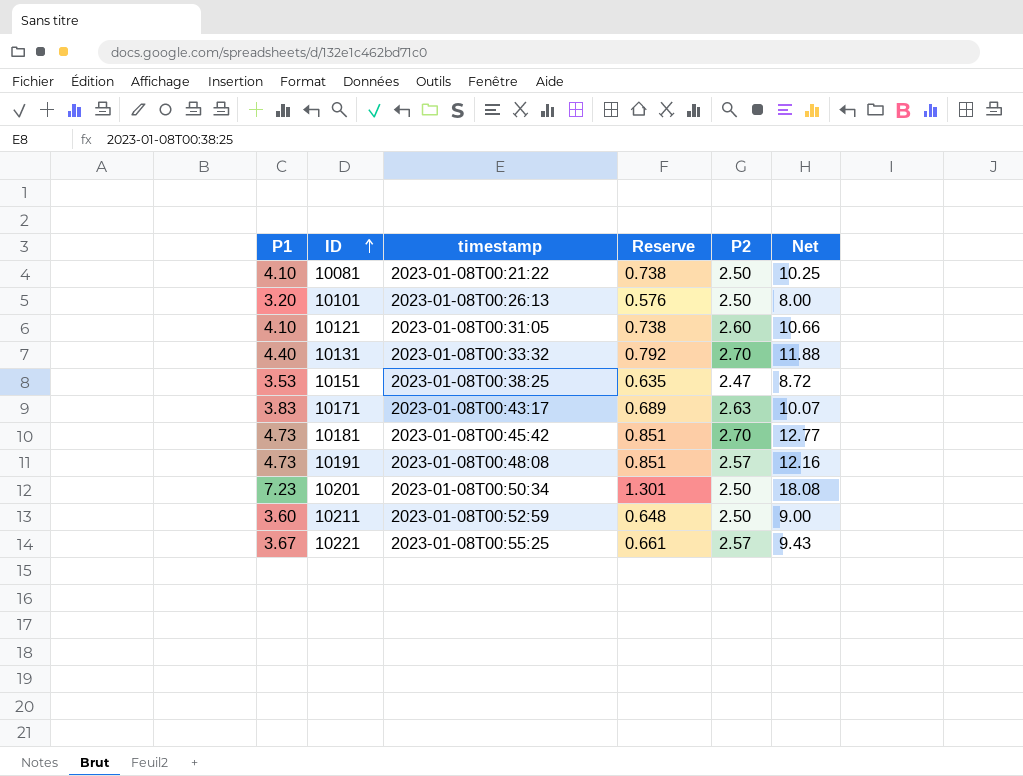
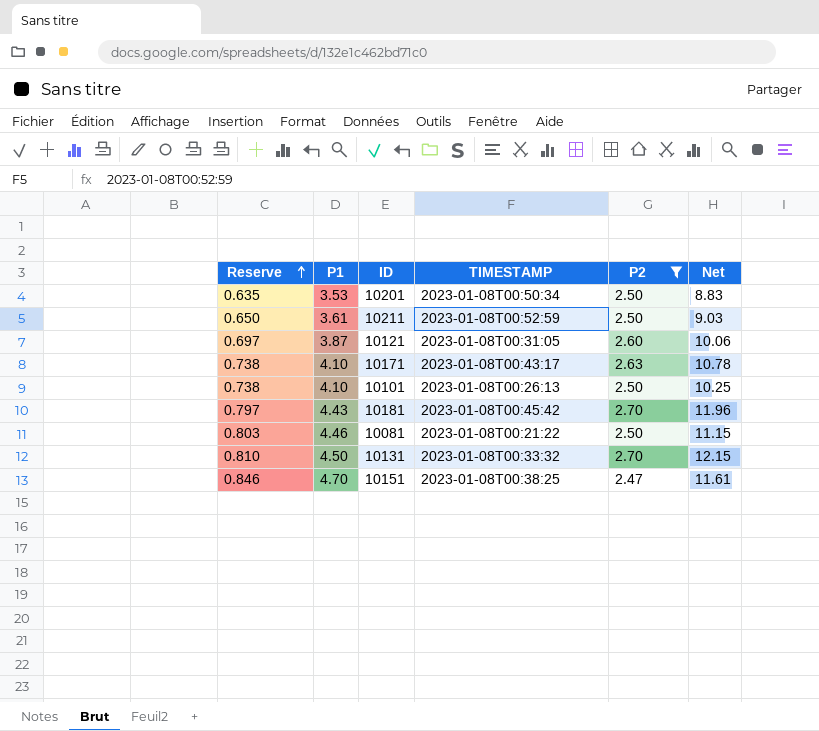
filter: none -> P2 != 2.57
row order: ID ascending -> Reserve ascending
column Reserve | position: 4 -> 1
column name: timestamp -> TIMESTAMP
10201 | Reserve: 1.301 -> 0.635
10201 | P1: 7.23 -> 3.53
10201 | Net: 18.08 -> 8.83
10211 | Reserve: 0.648 -> 0.650
10211 | P1: 3.60 -> 3.61
10211 | Net: 9.00 -> 9.03
10121 | Reserve: 0.738 -> 0.697
10121 | P1: 4.10 -> 3.87
10121 | Net: 10.66 -> 10.06
10171 | Reserve: 0.689 -> 0.738
10171 | P1: 3.83 -> 4.10
10171 | Net: 10.07 -> 10.78
10101 | Reserve: 0.576 -> 0.738
10101 | P1: 3.20 -> 4.10
10101 | Net: 8.00 -> 10.25
10181 | Reserve: 0.851 -> 0.797
10181 | P1: 4.73 -> 4.43
10181 | Net: 12.77 -> 11.96
10081 | Reserve: 0.738 -> 0.803
10081 | P1: 4.10 -> 4.46
10081 | Net: 10.25 -> 11.15
10131 | Reserve: 0.792 -> 0.810
10131 | P1: 4.40 -> 4.50
10131 | Net: 11.88 -> 12.15
10151 | Reserve: 0.635 -> 0.846
10151 | P1: 3.53 -> 4.70
10151 | Net: 8.72 -> 11.61

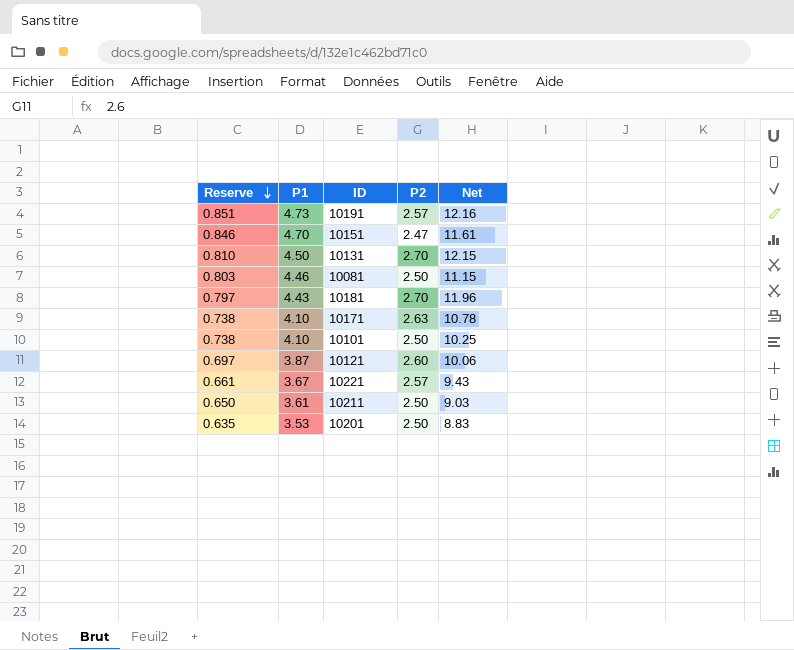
filter: P2 != 2.57 -> none
row order: Reserve ascending -> Reserve descending
column TIMESTAMP | position: 4 -> none

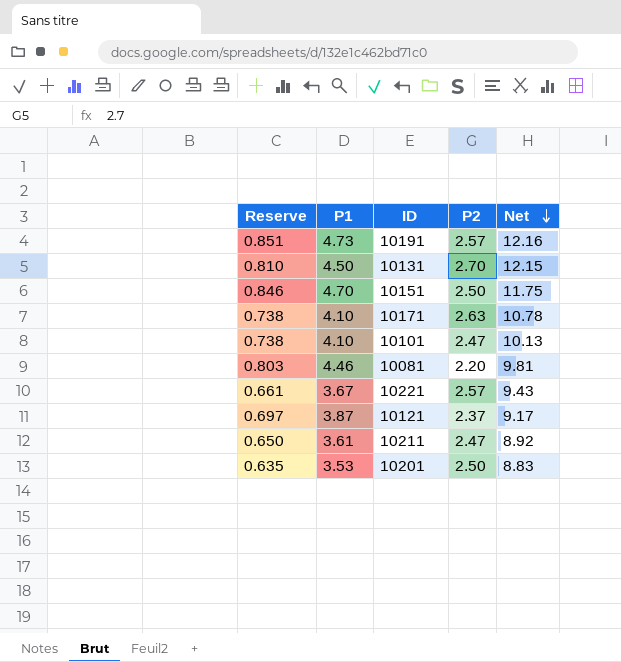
row order: Reserve descending -> Net descending
row 10181: 0.797 | 4.43 | 2.70 | 11.96 -> none
10151 | P2: 2.47 -> 2.50
10151 | Net: 11.61 -> 11.75
10101 | P2: 2.50 -> 2.47
10101 | Net: 10.25 -> 10.13
10081 | P2: 2.50 -> 2.20
10081 | Net: 11.15 -> 9.81
10121 | P2: 2.60 -> 2.37
10121 | Net: 10.06 -> 9.17
10211 | P2: 2.50 -> 2.47
10211 | Net: 9.03 -> 8.92

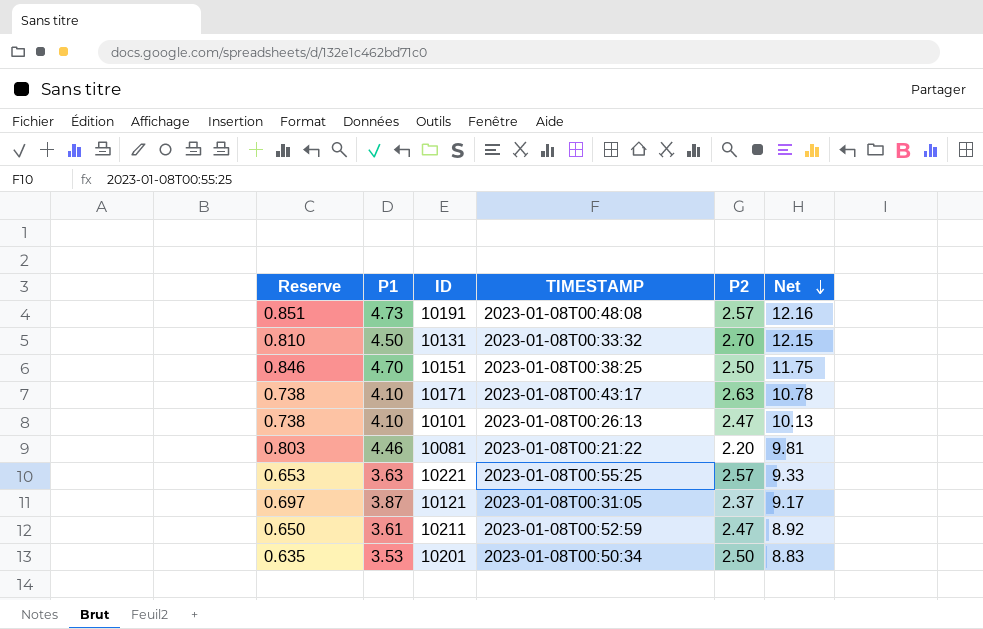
column TIMESTAMP | position: none -> 4
10221 | Reserve: 0.661 -> 0.653
10221 | P1: 3.67 -> 3.63
10221 | Net: 9.43 -> 9.33

